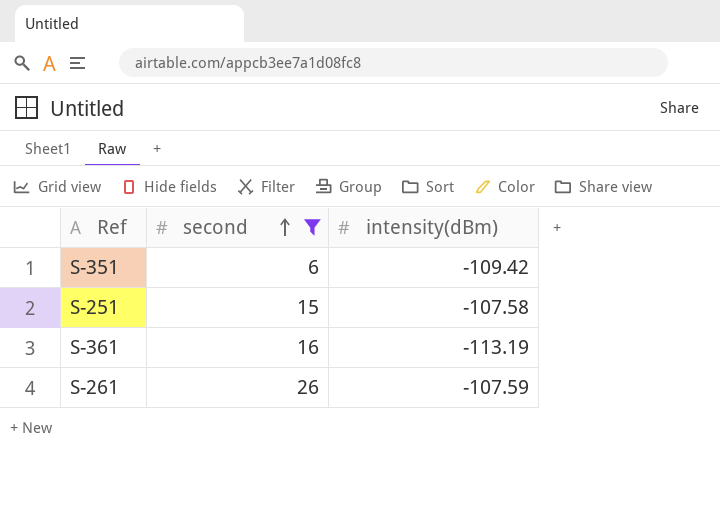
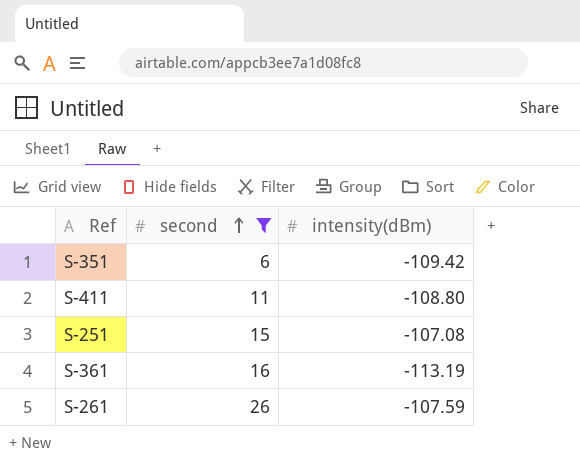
row S-411: none -> 11 | -108.80
S-251 | intensity(dBm): -107.58 -> -107.08

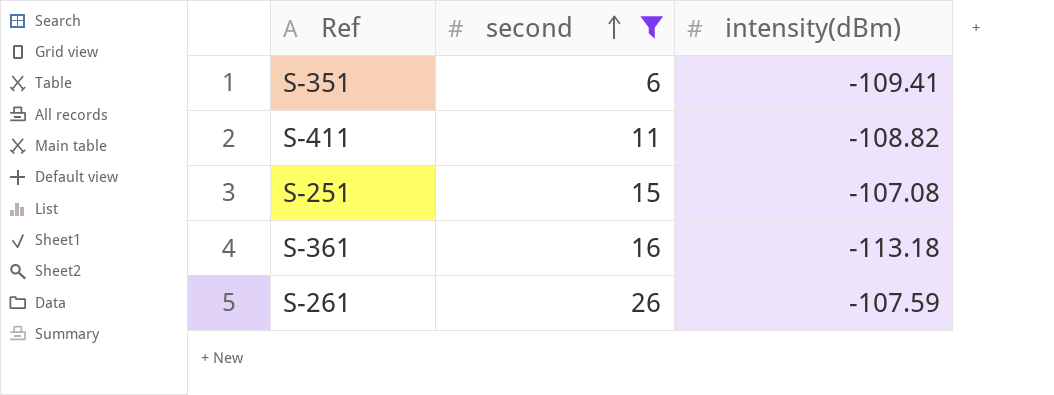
S-351 | intensity(dBm): -109.42 -> -109.41
S-411 | intensity(dBm): -108.80 -> -108.82
S-361 | intensity(dBm): -113.19 -> -113.18

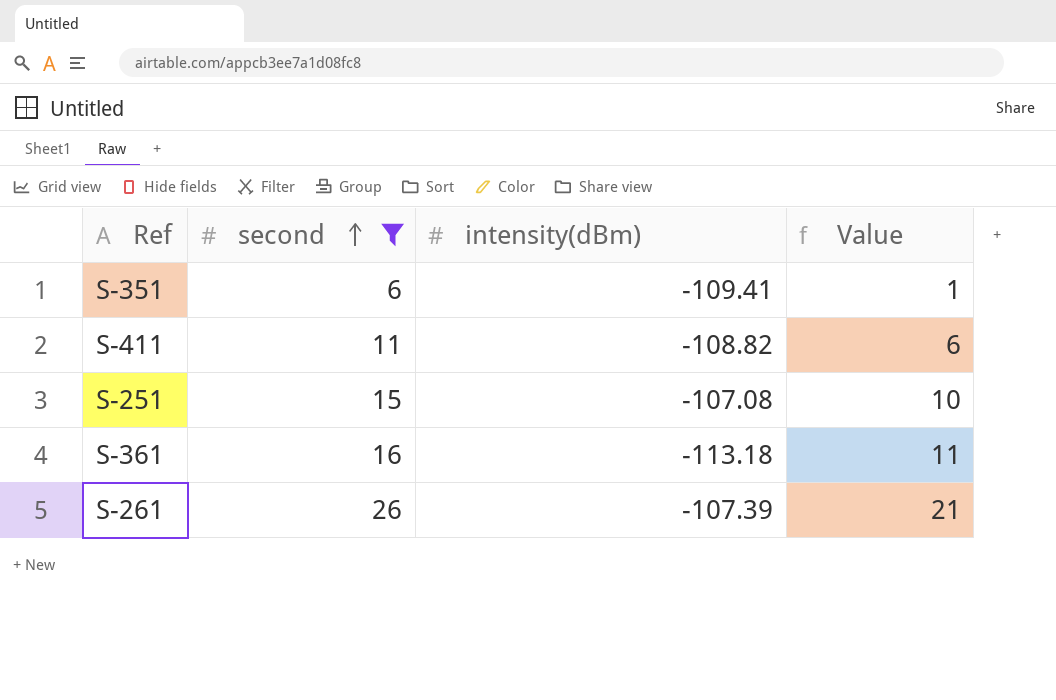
column Value | formula: none -> [second] - 5
S-261 | intensity(dBm): -107.59 -> -107.39

